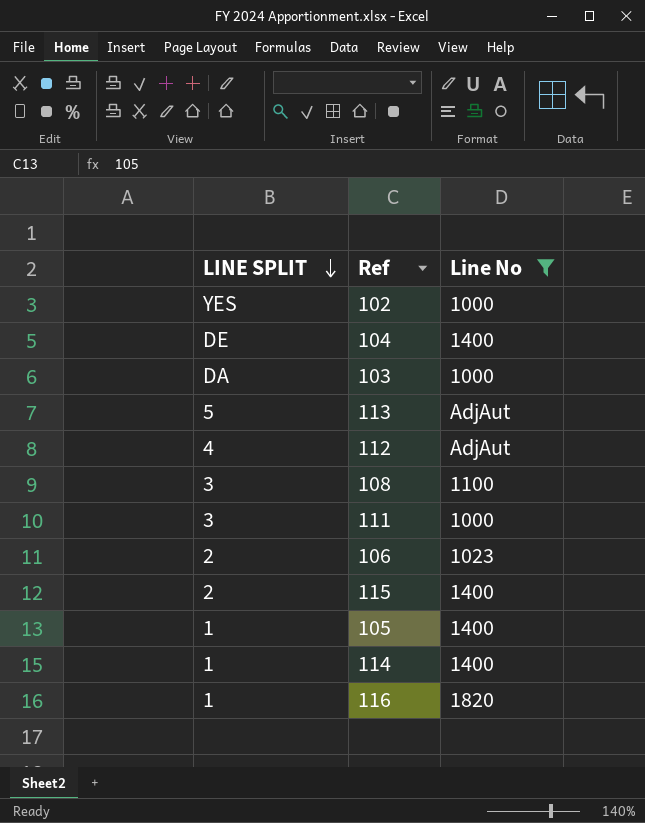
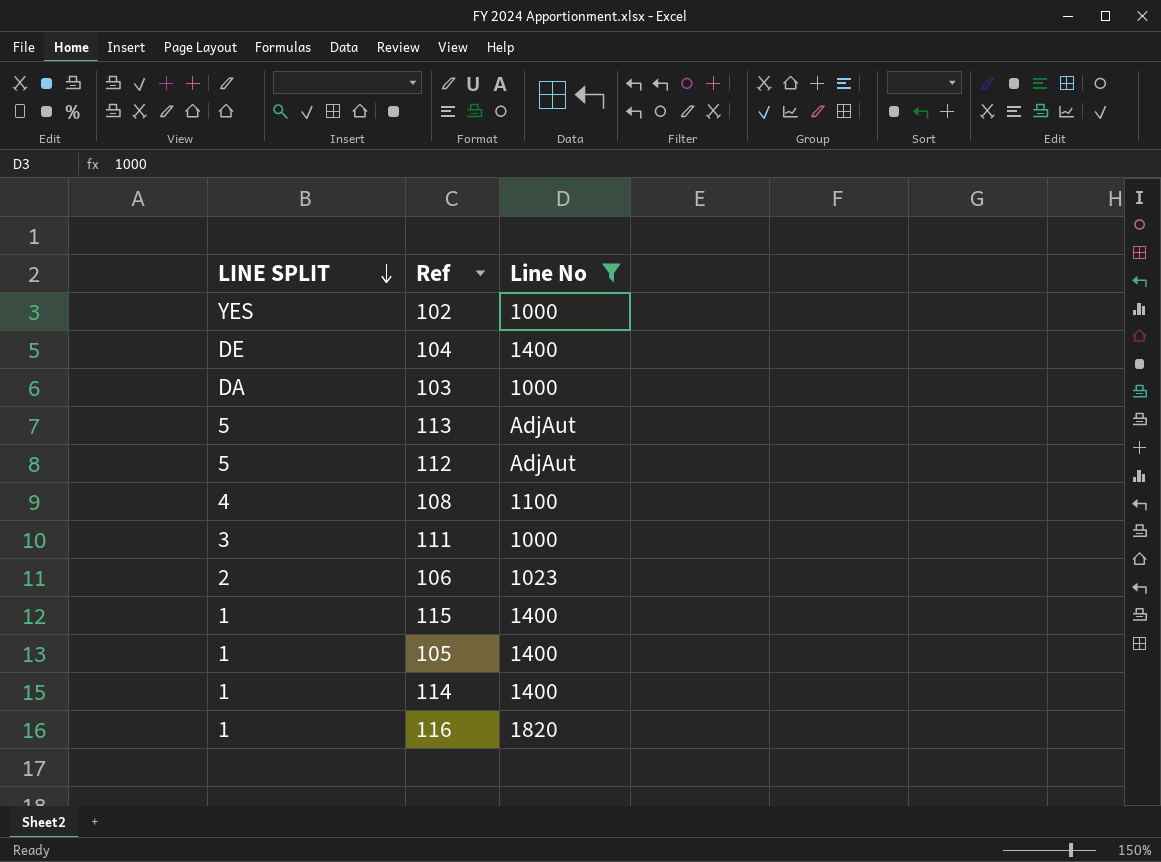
112 | LINE SPLIT: 4 -> 5
108 | LINE SPLIT: 3 -> 4
115 | LINE SPLIT: 2 -> 1

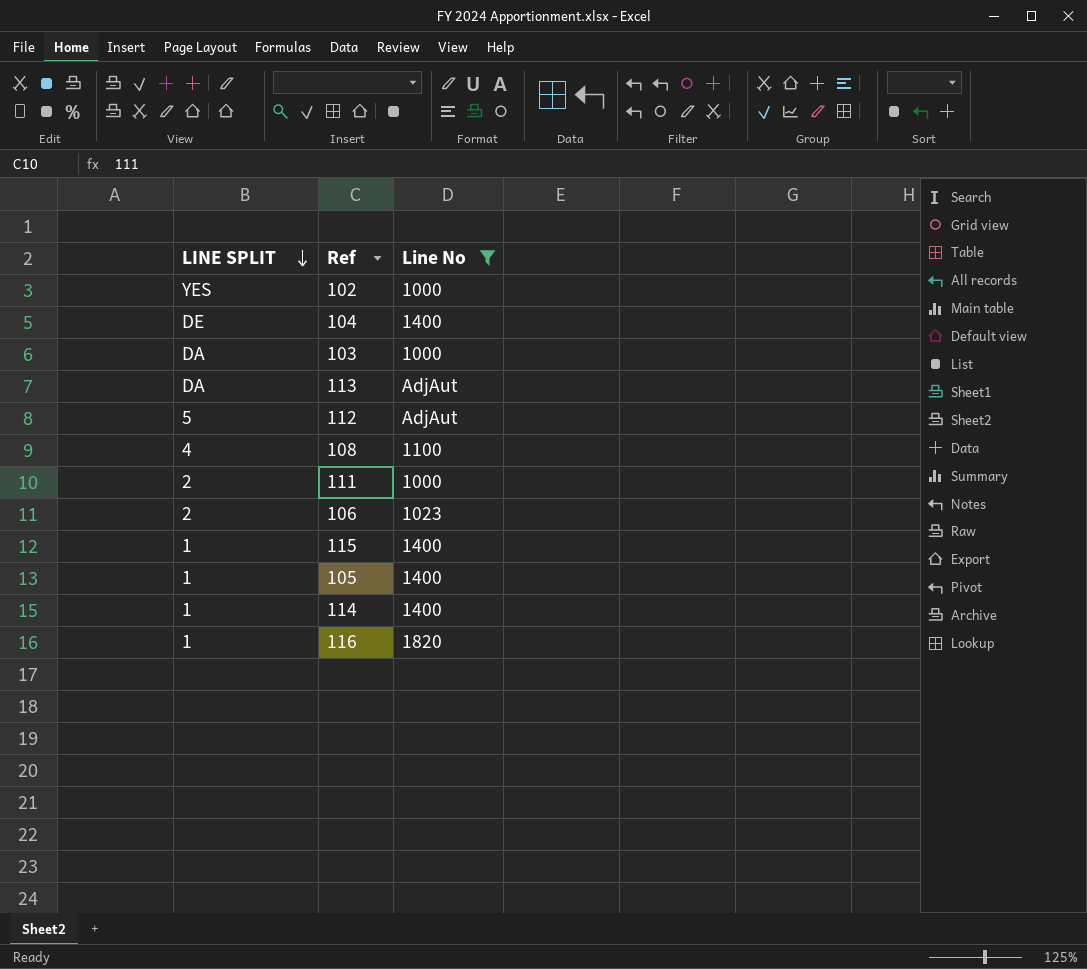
113 | LINE SPLIT: 5 -> DA
111 | LINE SPLIT: 3 -> 2

